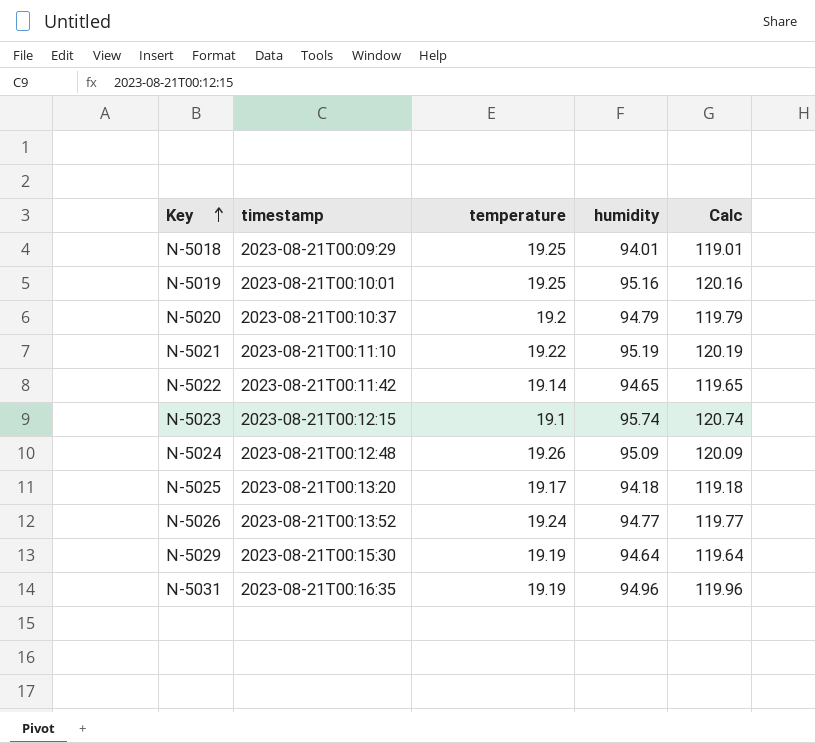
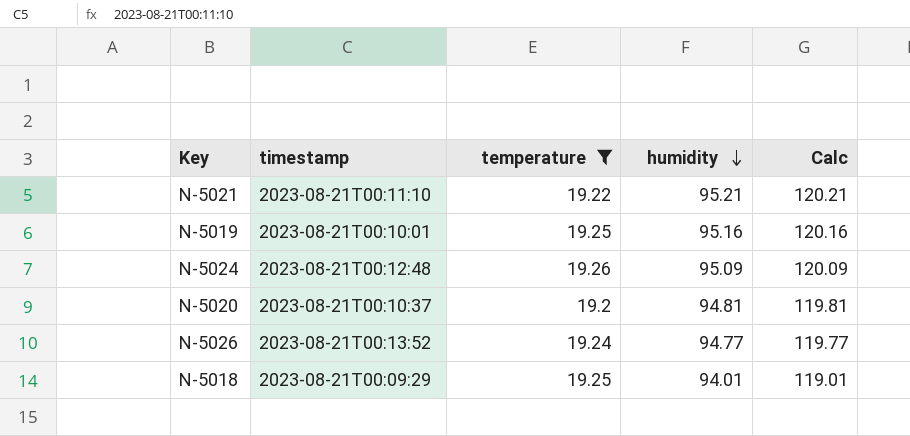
filter: none -> temperature >= 19.2
row order: Key ascending -> humidity descending
N-5021 | humidity: 95.19 -> 95.21
N-5021 | Calc: 120.19 -> 120.21
N-5020 | humidity: 94.79 -> 94.81
N-5020 | Calc: 119.79 -> 119.81

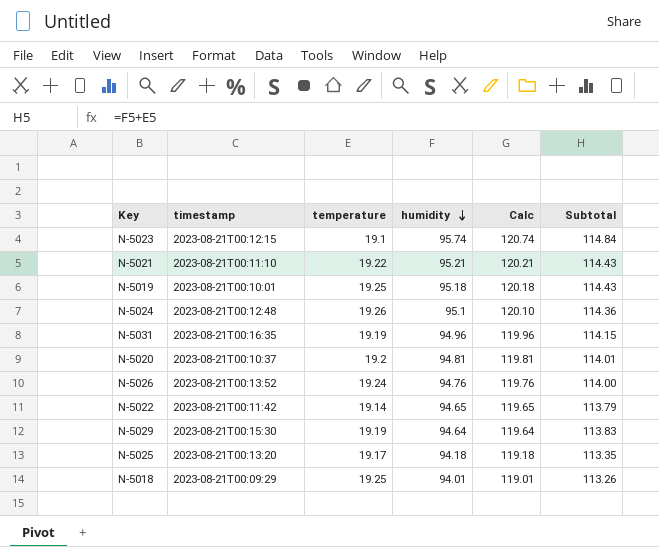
filter: temperature >= 19.2 -> none
column Subtotal | formula: none -> [temperature] + [humidity]
N-5019 | humidity: 95.16 -> 95.18
N-5019 | Calc: 120.16 -> 120.18
N-5024 | humidity: 95.09 -> 95.1
N-5024 | Calc: 120.09 -> 120.10
N-5026 | humidity: 94.77 -> 94.76
N-5026 | Calc: 119.77 -> 119.76

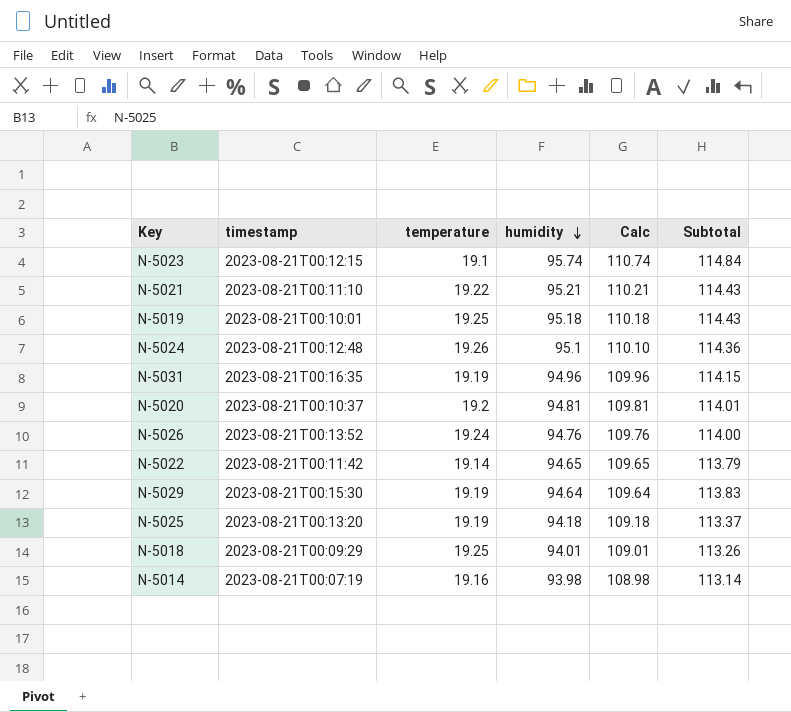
column Calc | formula: [humidity] + 25 -> [humidity] + 15
N-5025 | temperature: 19.17 -> 19.19
N-5025 | Subtotal: 113.35 -> 113.37
row N-5014: none -> 2023-08-21T00:07:19 | 19.16 | 93.98 | 108.98 | 113.14

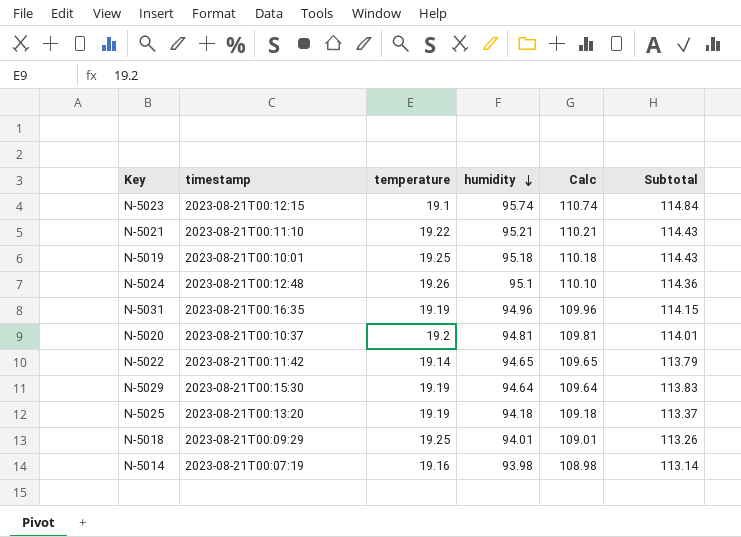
row N-5026: 2023-08-21T00:13:52 | 19.24 | 94.76 | 109.76 | 114.00 -> none

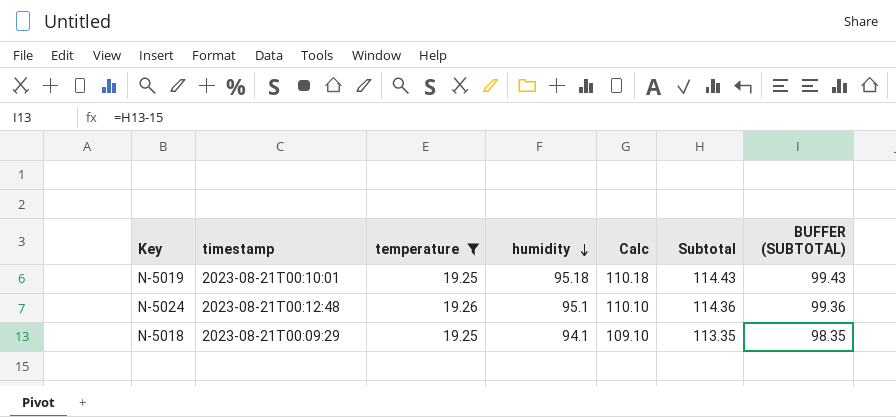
filter: none -> temperature >= 19.25
column BUFFER (SUBTOTAL) | formula: none -> [Subtotal] - 15
N-5018 | humidity: 94.01 -> 94.1
N-5018 | Calc: 109.01 -> 109.10
N-5018 | Subtotal: 113.26 -> 113.35

